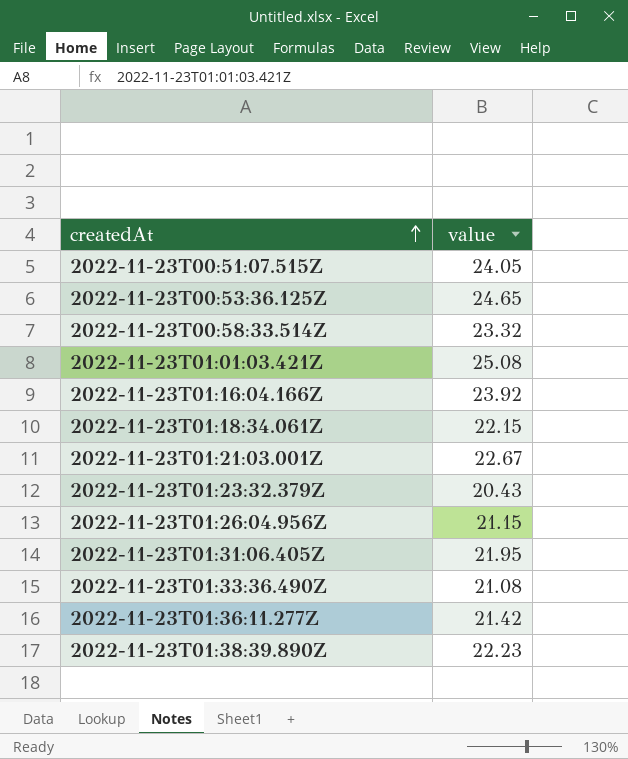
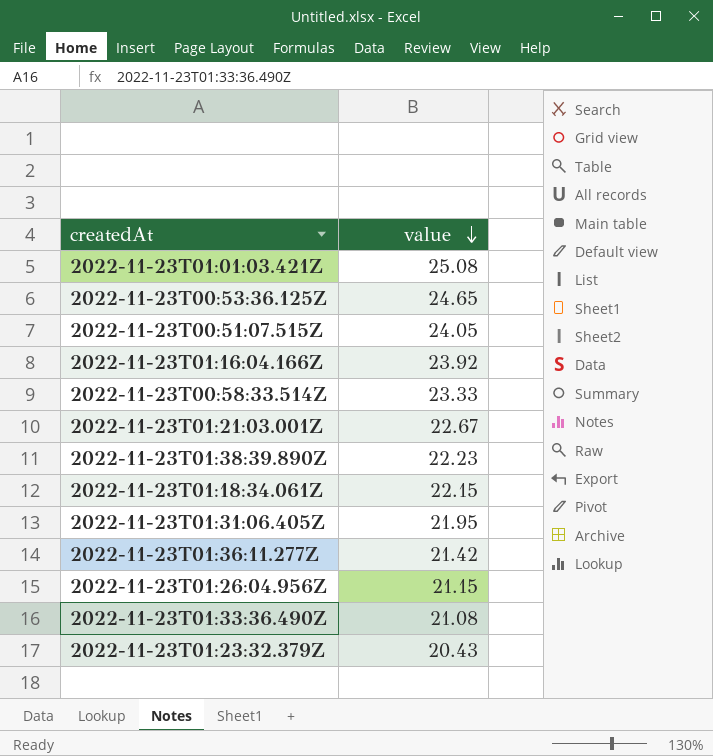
row order: createdAt ascending -> value descending
2022-11-23T00:58:33.514Z | value: 23.32 -> 23.33

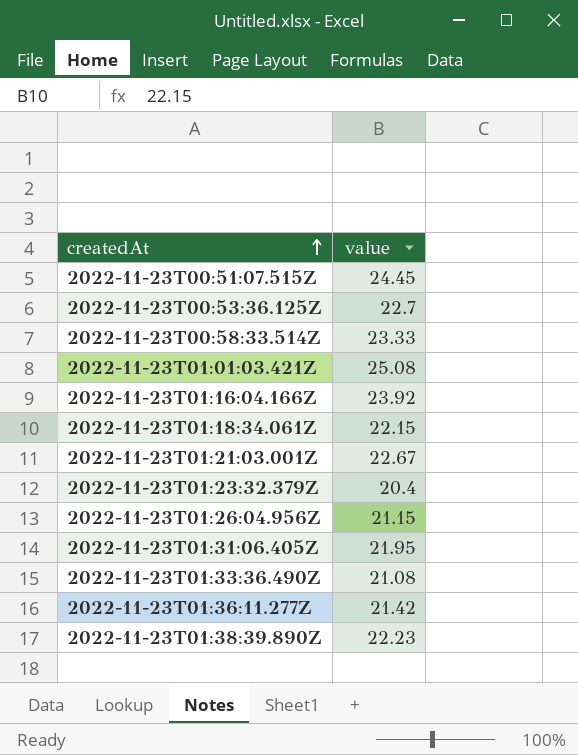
row order: value descending -> createdAt ascending
2022-11-23T00:51:07.515Z | value: 24.05 -> 24.45
2022-11-23T00:53:36.125Z | value: 24.65 -> 22.7
2022-11-23T01:23:32.379Z | value: 20.43 -> 20.4

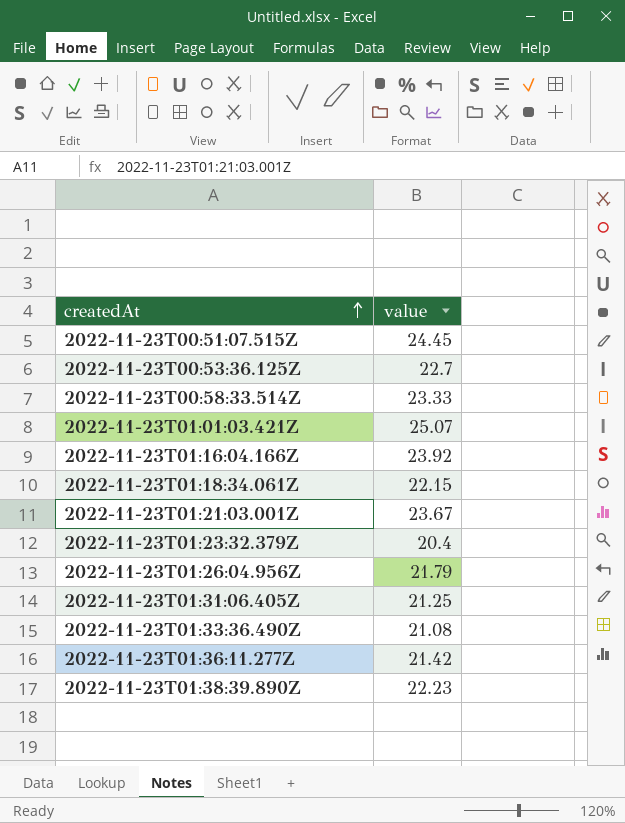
2022-11-23T01:01:03.421Z | value: 25.08 -> 25.07
2022-11-23T01:21:03.001Z | value: 22.67 -> 23.67
2022-11-23T01:26:04.956Z | value: 21.15 -> 21.79
2022-11-23T01:31:06.405Z | value: 21.95 -> 21.25

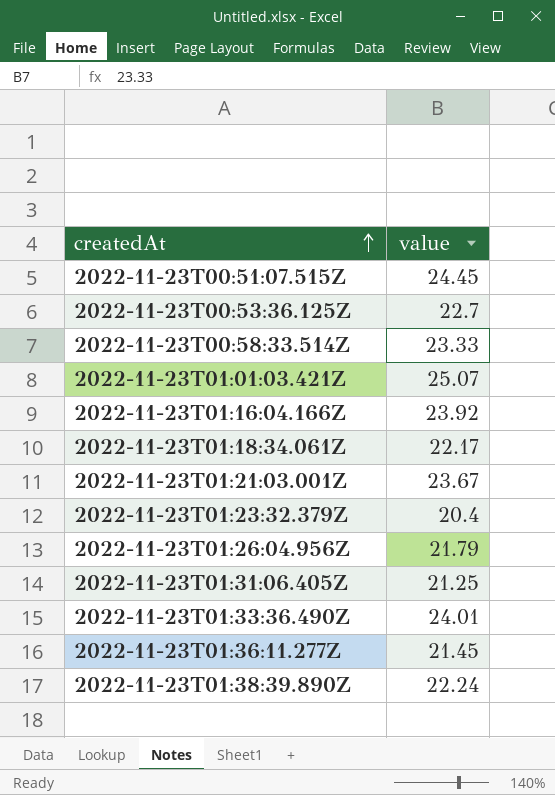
2022-11-23T01:18:34.061Z | value: 22.15 -> 22.17
2022-11-23T01:33:36.490Z | value: 21.08 -> 24.01
2022-11-23T01:36:11.277Z | value: 21.42 -> 21.45
2022-11-23T01:38:39.890Z | value: 22.23 -> 22.24

